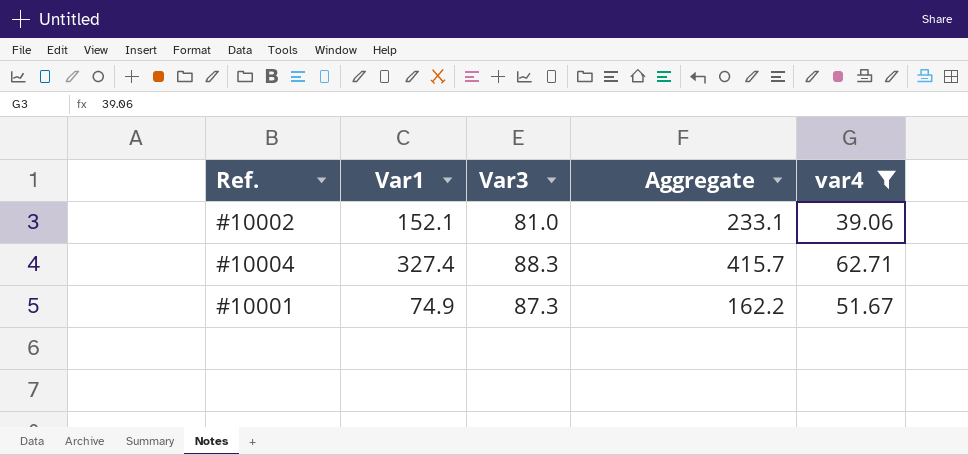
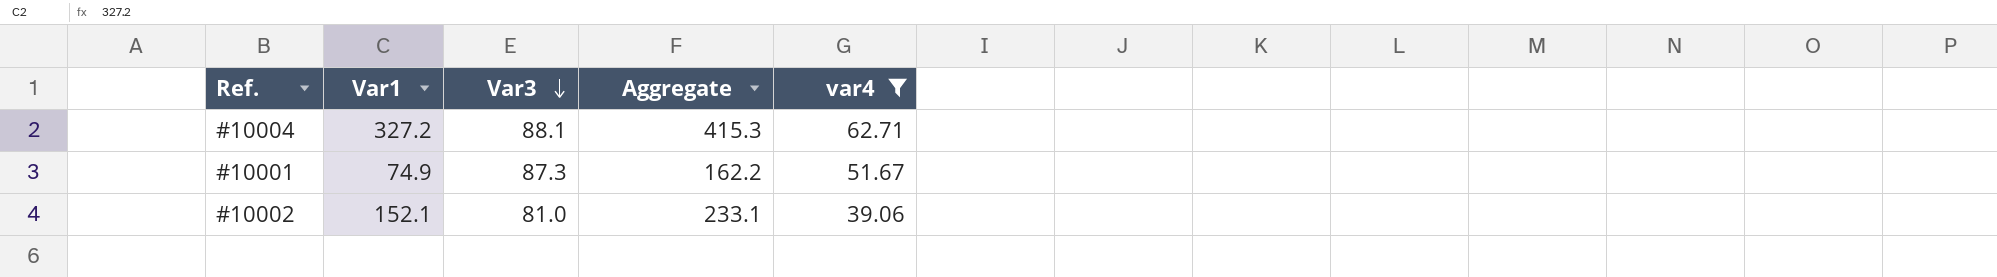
row order: none -> Var3 descending
#10004 | Var1: 327.4 -> 327.2
#10004 | Var3: 88.3 -> 88.1
#10004 | Aggregate: 415.7 -> 415.3

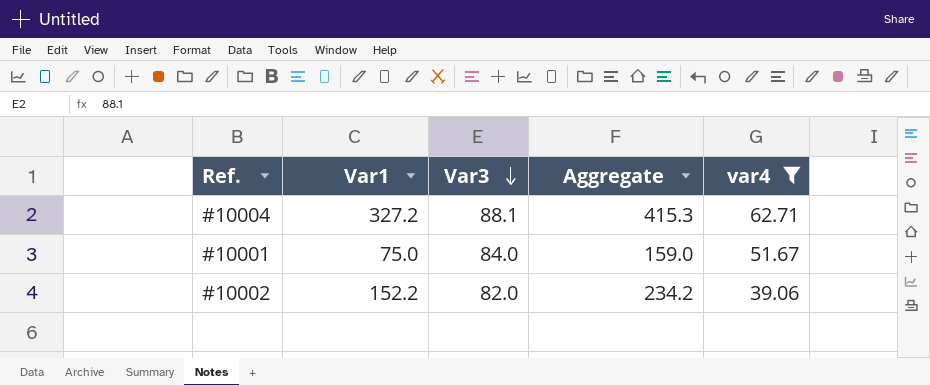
#10001 | Var1: 74.9 -> 75.0
#10001 | Var3: 87.3 -> 84.0
#10001 | Aggregate: 162.2 -> 159.0
#10002 | Var1: 152.1 -> 152.2
#10002 | Var3: 81.0 -> 82.0
#10002 | Aggregate: 233.1 -> 234.2

